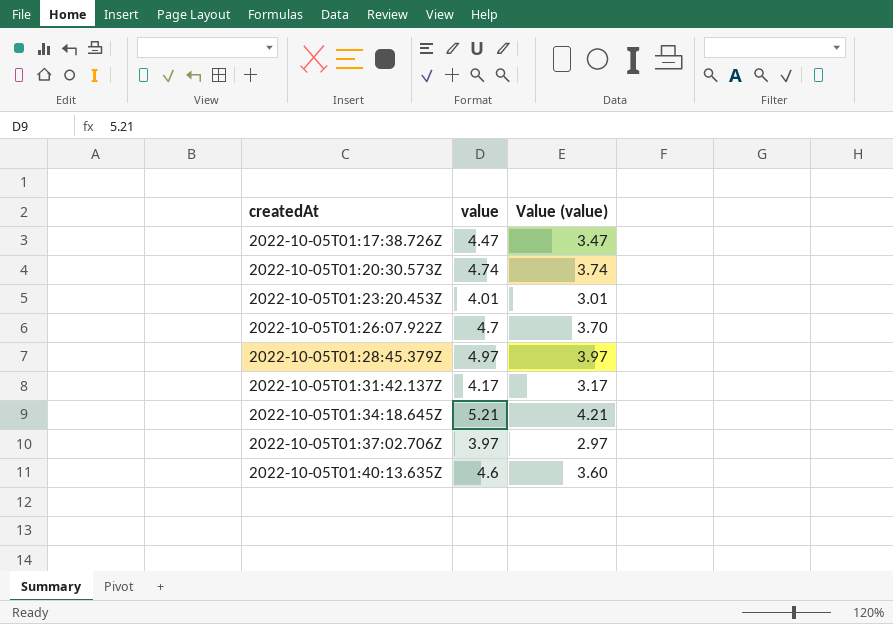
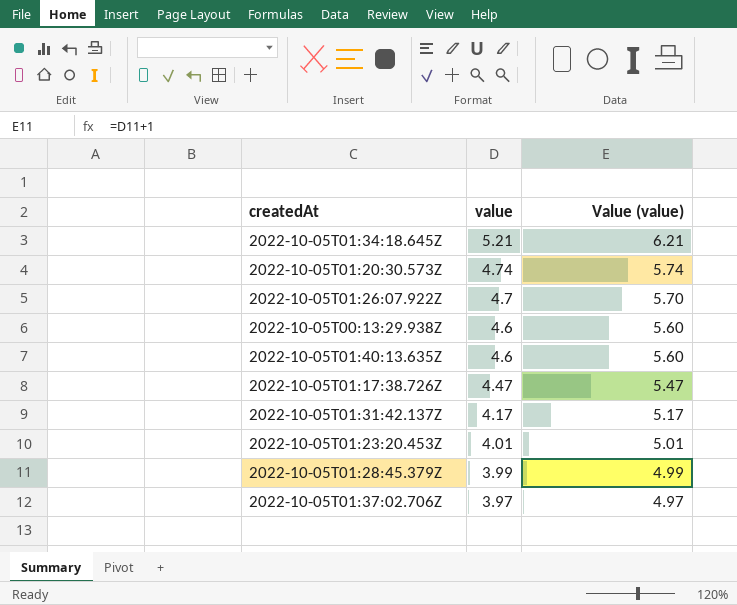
row order: createdAt ascending -> value descending
column Value (value) | formula: [value] - 1 -> [value] + 1
row 2022-10-05T00:13:29.938Z: none -> 4.6 | 5.60
2022-10-05T01:28:45.379Z | value: 4.97 -> 3.99

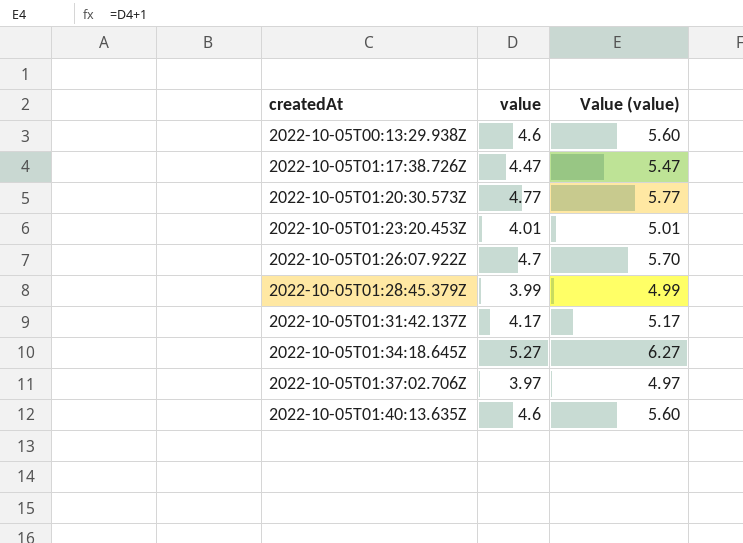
row order: value descending -> createdAt ascending
2022-10-05T01:20:30.573Z | value: 4.74 -> 4.77
2022-10-05T01:20:30.573Z | Value (value): 5.74 -> 5.77
2022-10-05T01:34:18.645Z | value: 5.21 -> 5.27
2022-10-05T01:34:18.645Z | Value (value): 6.21 -> 6.27

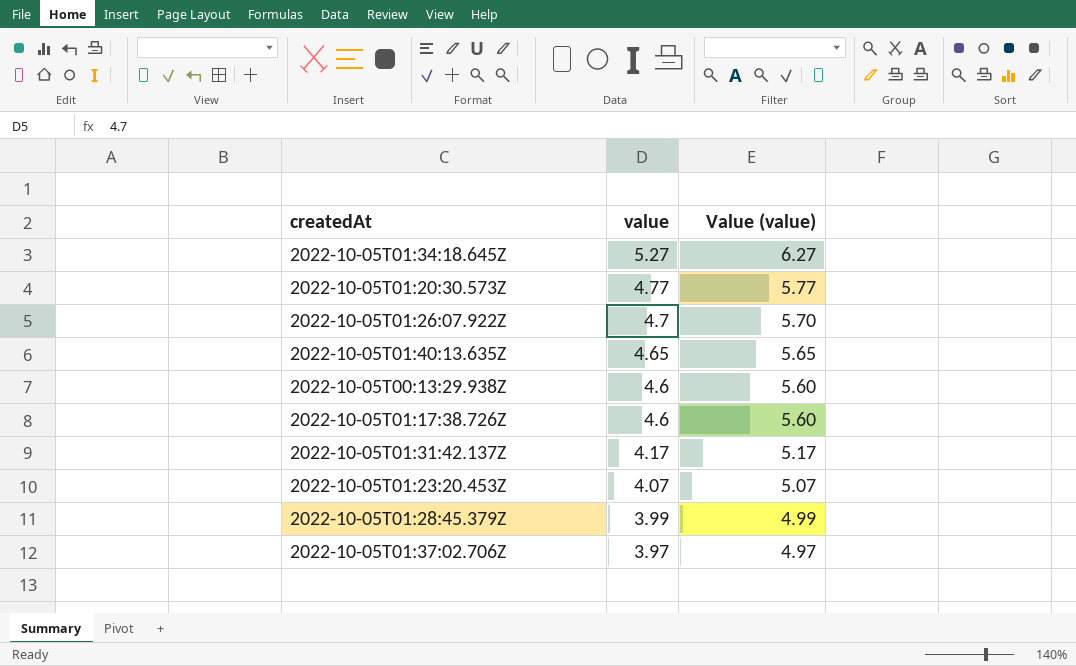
row order: createdAt ascending -> value descending
2022-10-05T01:40:13.635Z | value: 4.6 -> 4.65
2022-10-05T01:40:13.635Z | Value (value): 5.60 -> 5.65
2022-10-05T01:17:38.726Z | value: 4.47 -> 4.6
2022-10-05T01:17:38.726Z | Value (value): 5.47 -> 5.60
2022-10-05T01:23:20.453Z | value: 4.01 -> 4.07
2022-10-05T01:23:20.453Z | Value (value): 5.01 -> 5.07

